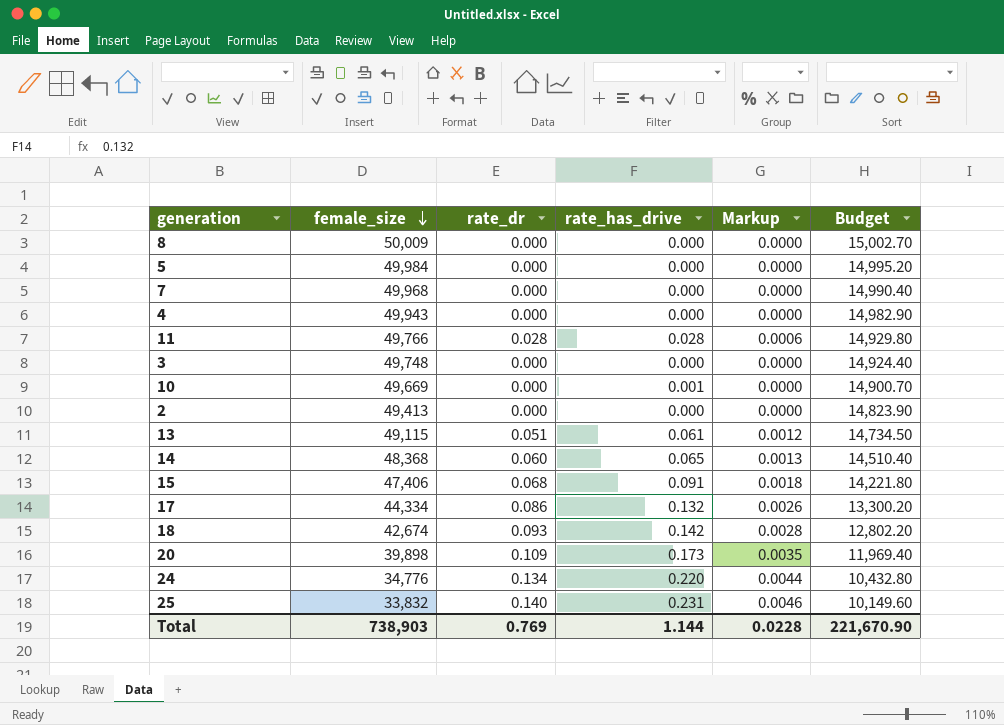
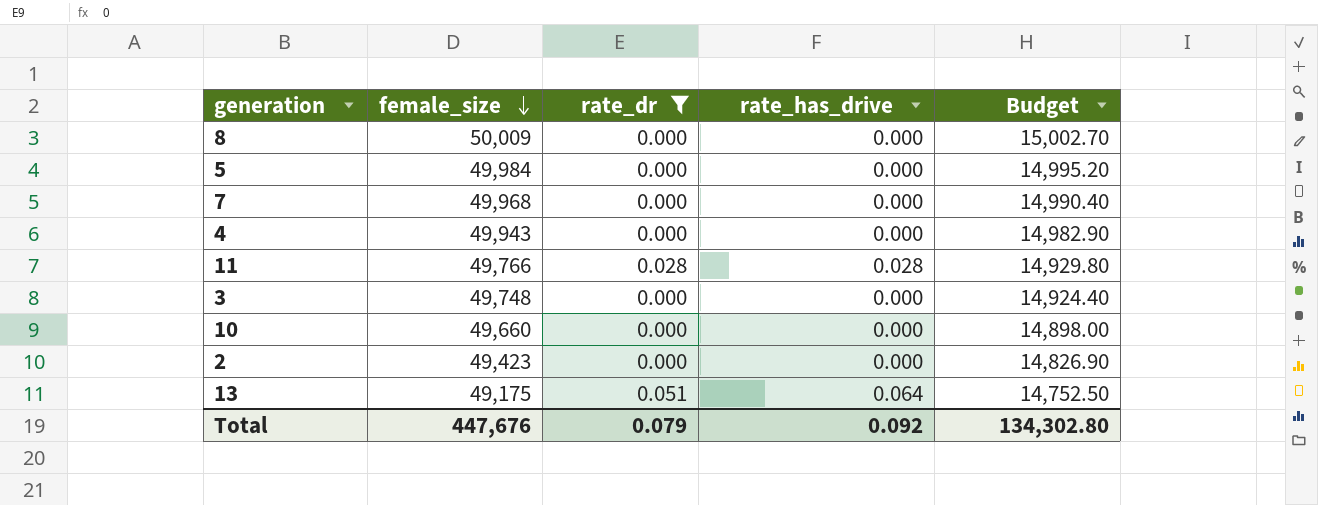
filter: none -> rate_dr <= 0.051
column Markup | formula: [rate_has_drive] * 0.02 -> none
10 | female_size: 49,669 -> 49,660
10 | rate_has_drive: 0.001 -> 0.000
10 | Budget: 14,900.70 -> 14,898.00
2 | female_size: 49,413 -> 49,423
2 | Budget: 14,823.90 -> 14,826.90
13 | female_size: 49,115 -> 49,175
13 | rate_has_drive: 0.061 -> 0.064
13 | Budget: 14,734.50 -> 14,752.50
Total | female_size: 738,903 -> 447,676
Total | rate_dr: 0.769 -> 0.079
Total | rate_has_drive: 1.144 -> 0.092
Total | Budget: 221,670.90 -> 134,302.80

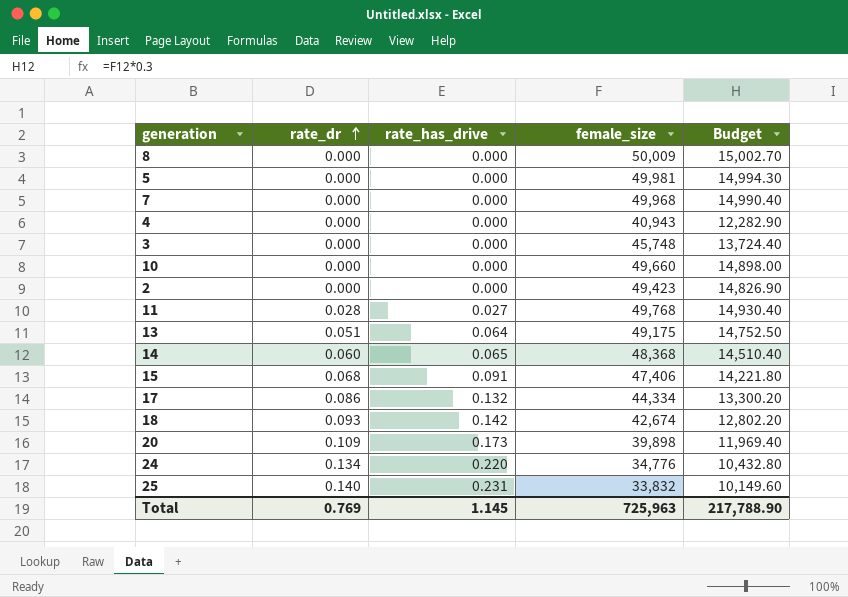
filter: rate_dr <= 0.051 -> none
row order: female_size descending -> rate_dr ascending
column female_size | position: 2 -> 4
5 | female_size: 49,984 -> 49,981
5 | Budget: 14,995.20 -> 14,994.30
4 | female_size: 49,943 -> 40,943
4 | Budget: 14,982.90 -> 12,282.90
3 | female_size: 49,748 -> 45,748
3 | Budget: 14,924.40 -> 13,724.40
11 | rate_has_drive: 0.028 -> 0.027
11 | female_size: 49,766 -> 49,768
11 | Budget: 14,929.80 -> 14,930.40
Total | rate_dr: 0.079 -> 0.769
Total | rate_has_drive: 0.092 -> 1.145
Total | female_size: 447,676 -> 725,963
Total | Budget: 134,302.80 -> 217,788.90

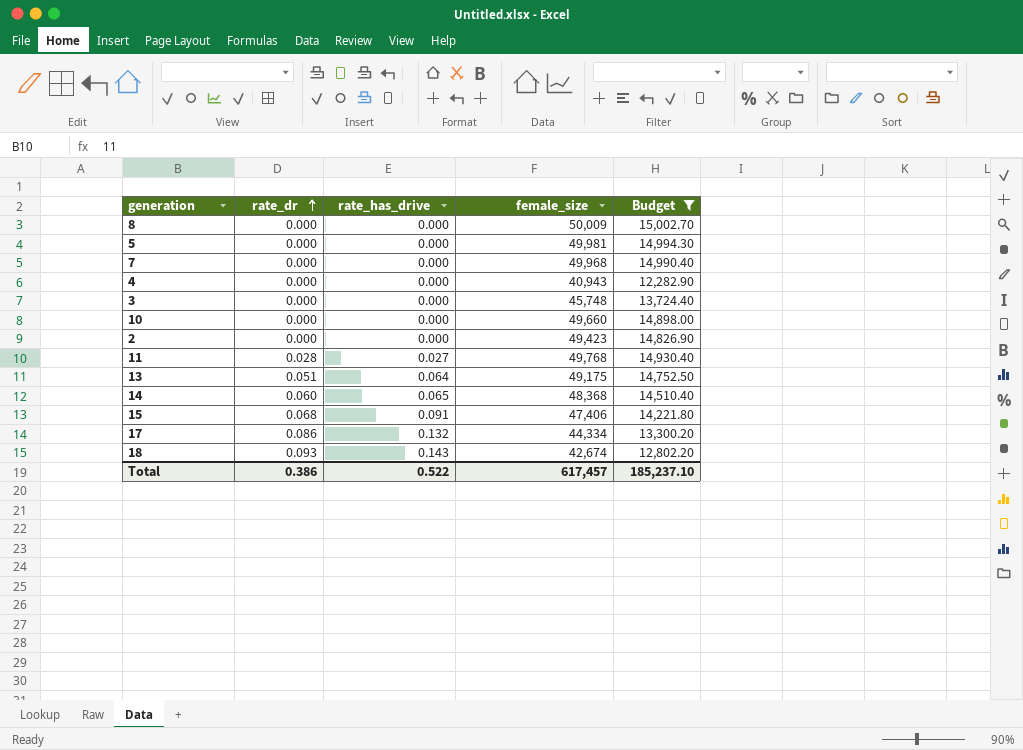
filter: none -> Budget >= 12,282.90
18 | rate_has_drive: 0.142 -> 0.143
Total | rate_dr: 0.769 -> 0.386
Total | rate_has_drive: 1.145 -> 0.522
Total | female_size: 725,963 -> 617,457
Total | Budget: 217,788.90 -> 185,237.10

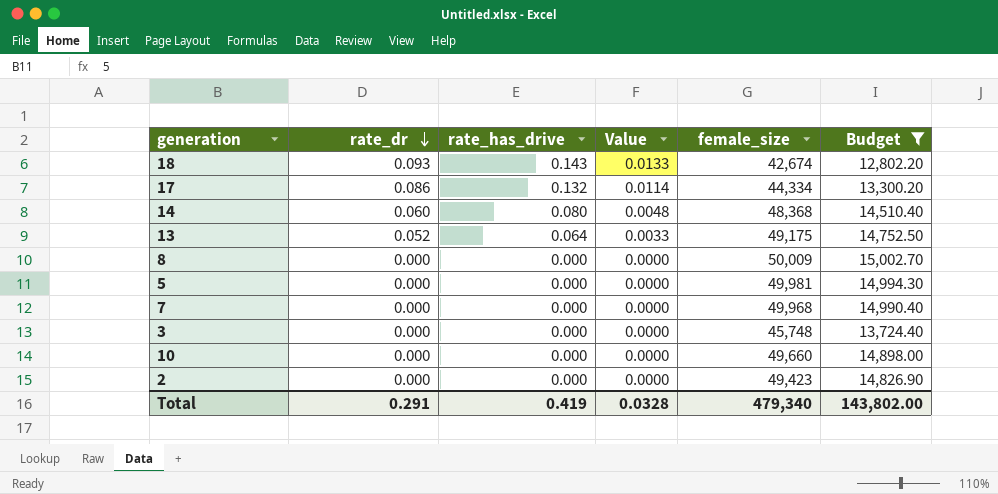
row order: rate_dr ascending -> rate_dr descending
column Value | formula: none -> [rate_dr] * [rate_has_drive]
row 4: 0.000 | 0.000 | 40,943 | 12,282.90 -> none
row 11: 0.028 | 0.027 | 49,768 | 14,930.40 -> none
row 15: 0.068 | 0.091 | 47,406 | 14,221.80 -> none
14 | rate_has_drive: 0.065 -> 0.080
13 | rate_dr: 0.051 -> 0.052
Total | rate_dr: 0.386 -> 0.291
Total | rate_has_drive: 0.522 -> 0.419
Total | female_size: 617,457 -> 479,340
Total | Budget: 185,237.10 -> 143,802.00

